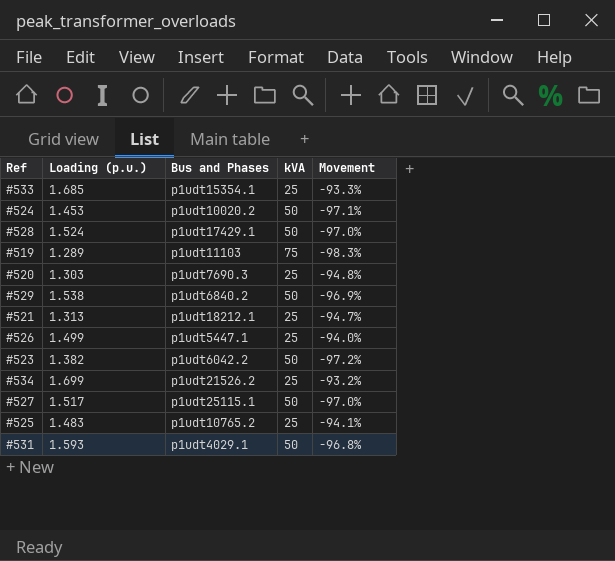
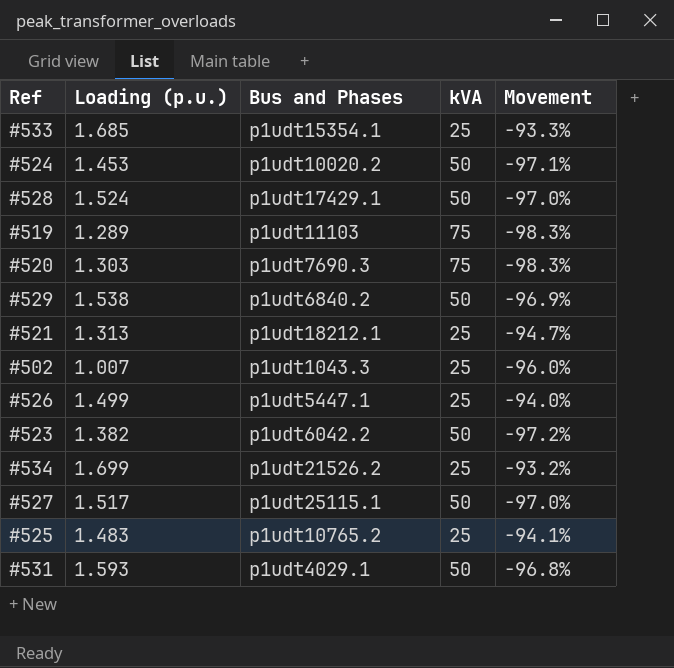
#520 | kVA: 25 -> 75
#520 | Movement: -94.8% -> -98.3%
row #502: none -> 1.007 | p1udt1043.3 | 25 | -96.0%

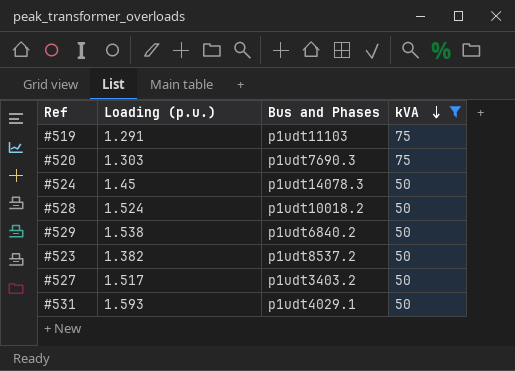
filter: none -> kVA != 25
row order: none -> kVA descending
column Movement | formula: ([Loading (p.u.)] - [kVA]) / [kVA] -> none
#519 | Loading (p.u.): 1.289 -> 1.291
#524 | Loading (p.u.): 1.453 -> 1.45
#524 | Bus and Phases: p1udt10020.2 -> p1udt14078.3
#528 | Bus and Phases: p1udt17429.1 -> p1udt10018.2
#523 | Bus and Phases: p1udt6042.2 -> p1udt8537.2
#527 | Bus and Phases: p1udt25115.1 -> p1udt3403.2

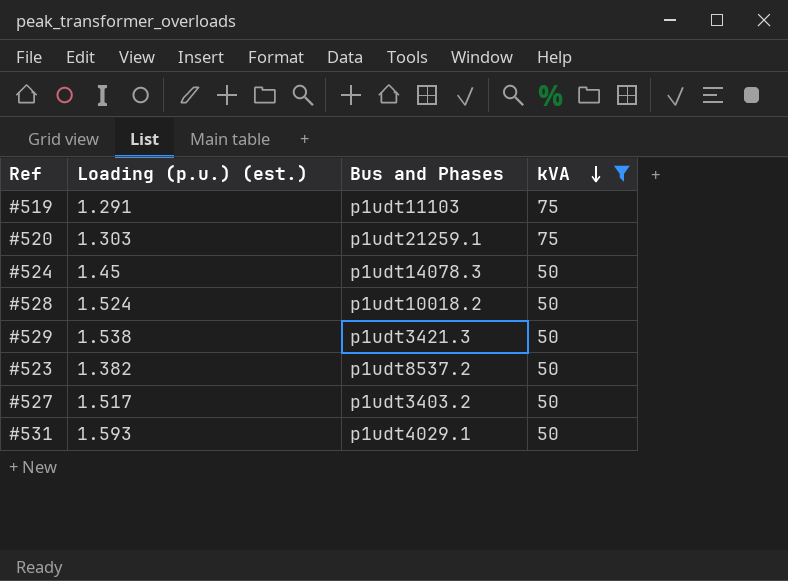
column name: Loading (p.u.) -> Loading (p.u.) (est.)
#520 | Bus and Phases: p1udt7690.3 -> p1udt21259.1
#529 | Bus and Phases: p1udt6840.2 -> p1udt3421.3

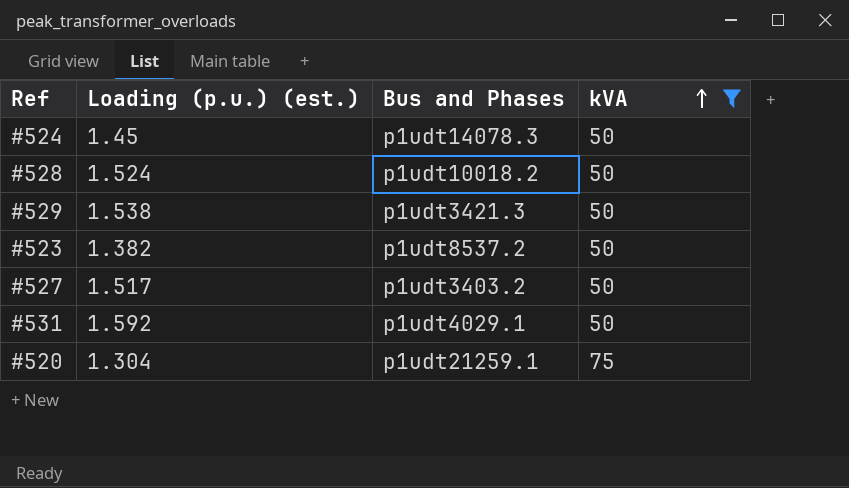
row order: kVA descending -> kVA ascending
row #519: 1.291 | p1udt11103 | 75 -> none
#531 | Loading (p.u.) (est.): 1.593 -> 1.592
#520 | Loading (p.u.) (est.): 1.303 -> 1.304

